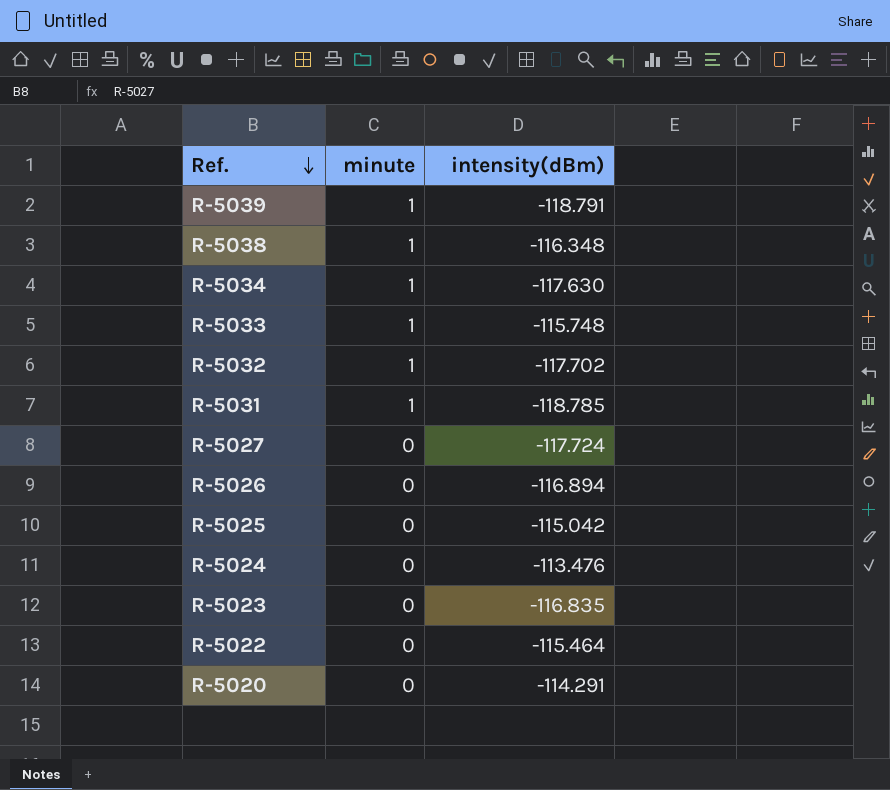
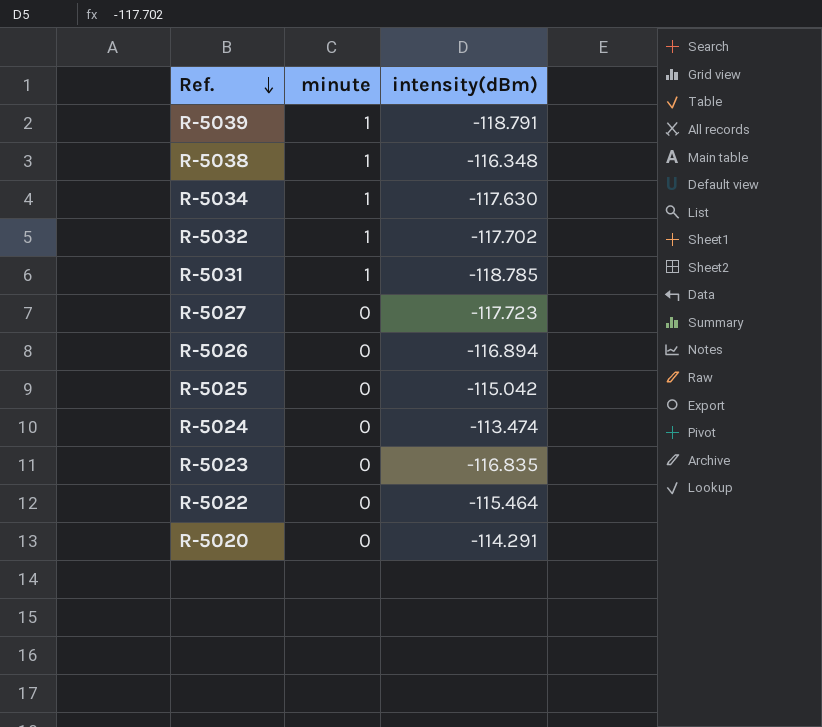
row R-5033: 1 | -115.748 -> none
R-5027 | intensity(dBm): -117.724 -> -117.723
R-5024 | intensity(dBm): -113.476 -> -113.474

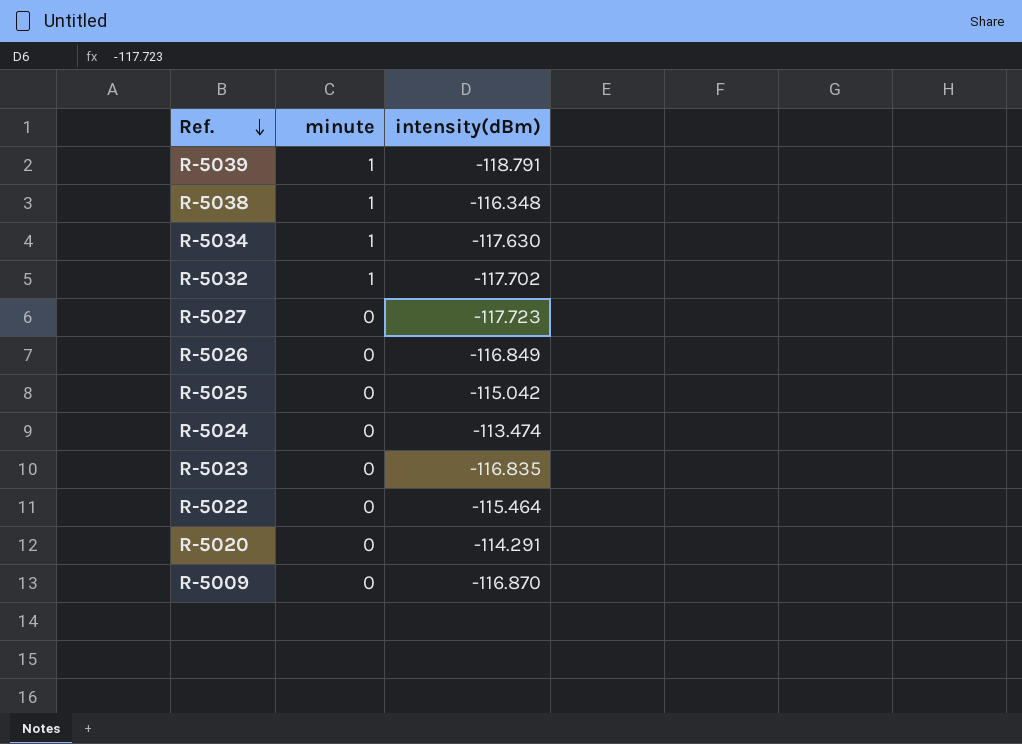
row R-5031: 1 | -118.785 -> none
R-5026 | intensity(dBm): -116.894 -> -116.849
row R-5009: none -> 0 | -116.870

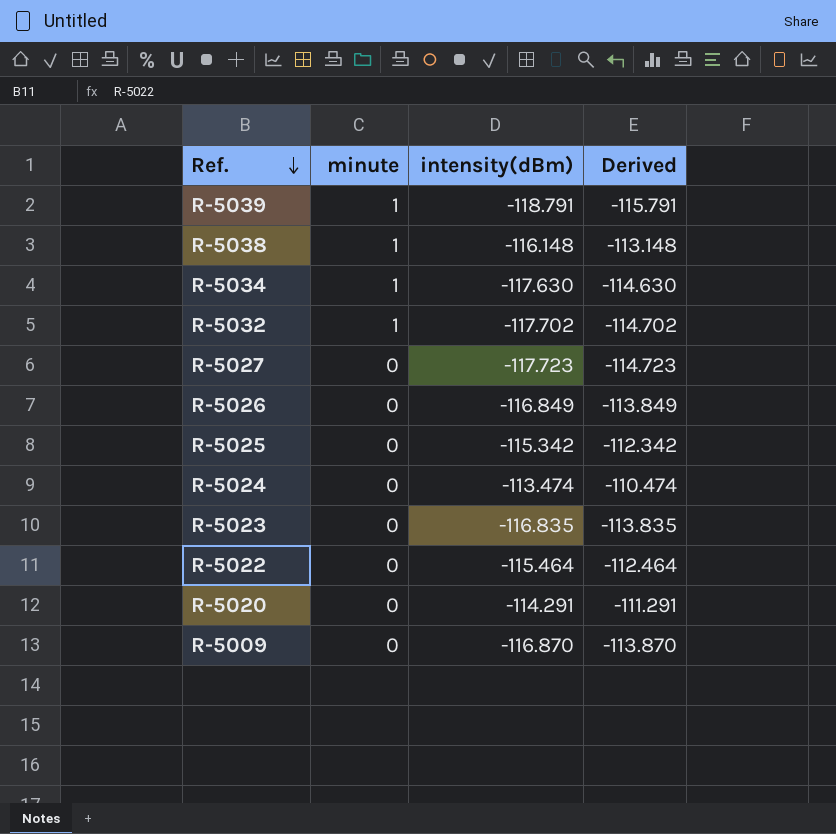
column Derived | formula: none -> [intensity(dBm)] + 3
R-5038 | intensity(dBm): -116.348 -> -116.148
R-5025 | intensity(dBm): -115.042 -> -115.342

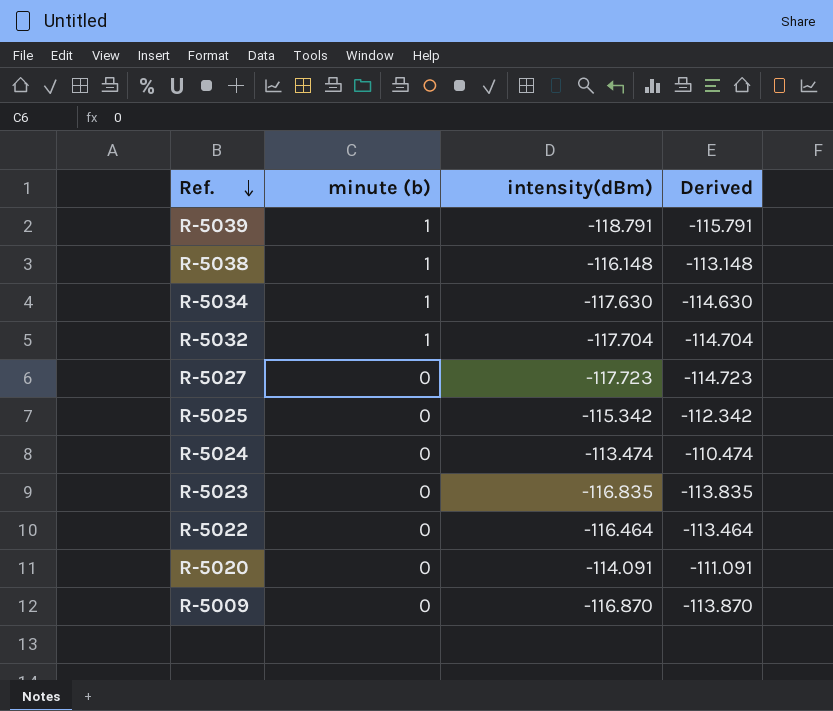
column name: minute -> minute (b)
row R-5026: 0 | -116.849 | -113.849 -> none
R-5032 | intensity(dBm): -117.702 -> -117.704
R-5032 | Derived: -114.702 -> -114.704
R-5022 | intensity(dBm): -115.464 -> -116.464
R-5022 | Derived: -112.464 -> -113.464
R-5020 | intensity(dBm): -114.291 -> -114.091
R-5020 | Derived: -111.291 -> -111.091

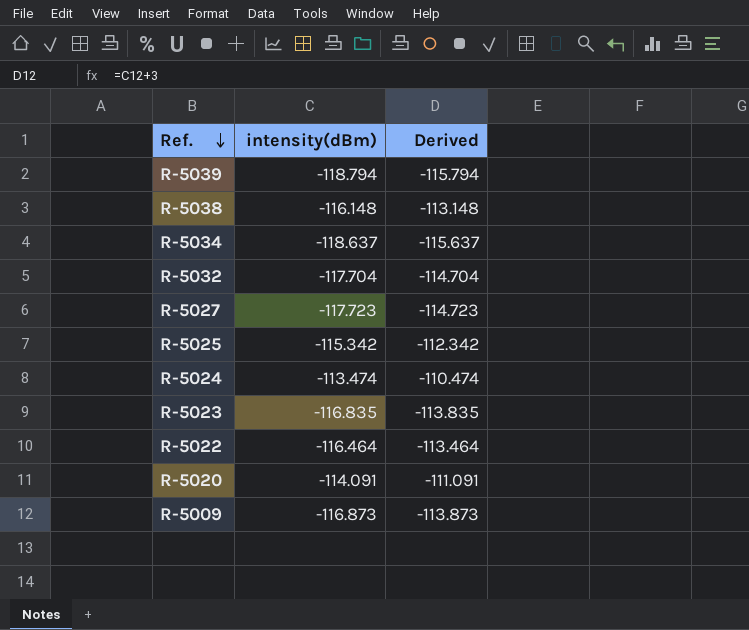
column minute (b) | position: 2 -> none
R-5039 | intensity(dBm): -118.791 -> -118.794
R-5039 | Derived: -115.791 -> -115.794
R-5034 | intensity(dBm): -117.630 -> -118.637
R-5034 | Derived: -114.630 -> -115.637
R-5009 | intensity(dBm): -116.870 -> -116.873
R-5009 | Derived: -113.870 -> -113.873

